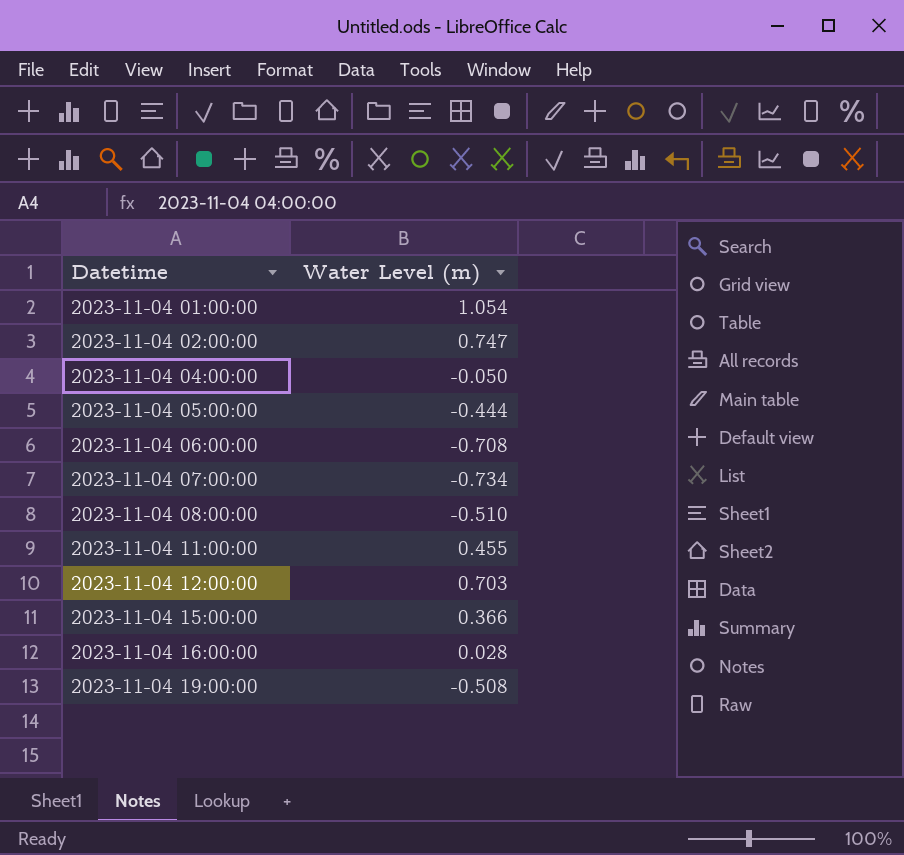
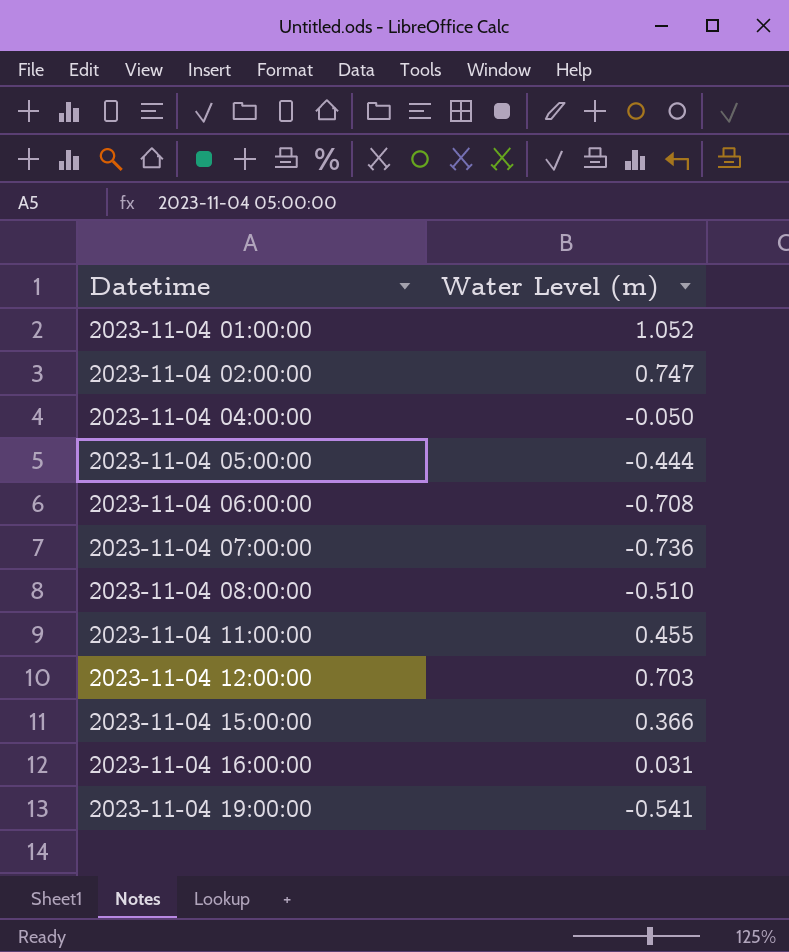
2023-11-04 01:00:00 | Water Level (m): 1.054 -> 1.052
2023-11-04 07:00:00 | Water Level (m): -0.734 -> -0.736
2023-11-04 16:00:00 | Water Level (m): 0.028 -> 0.031
2023-11-04 19:00:00 | Water Level (m): -0.508 -> -0.541

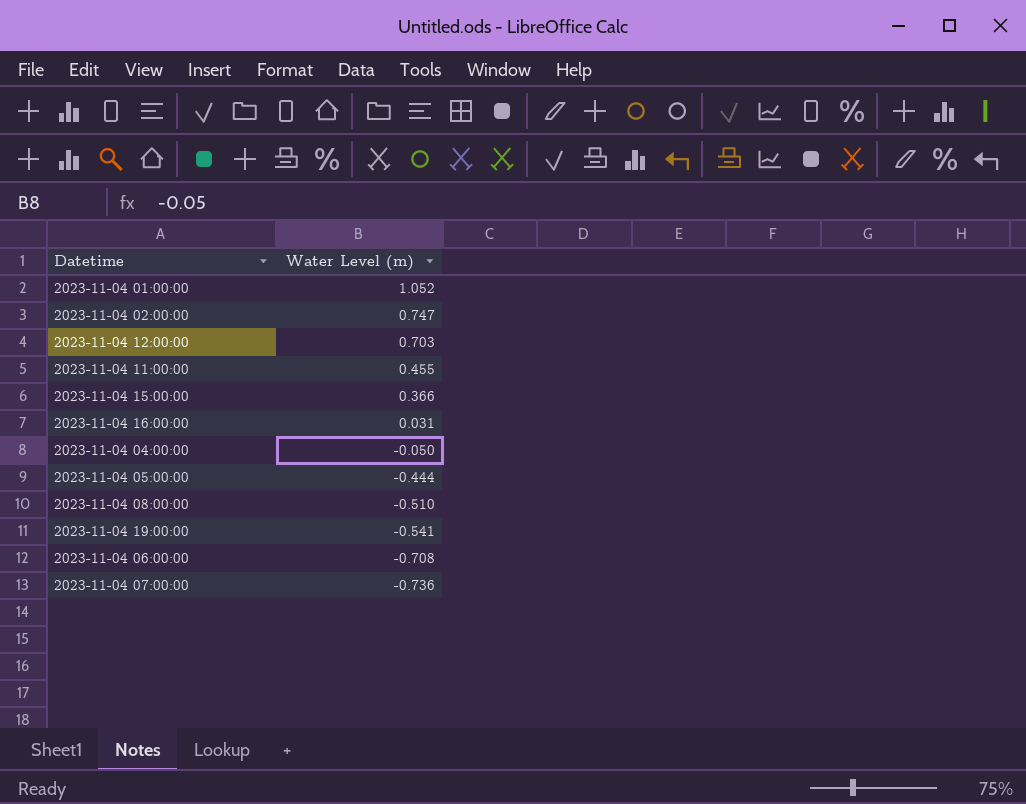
row order: Datetime ascending -> Water Level (m) descending

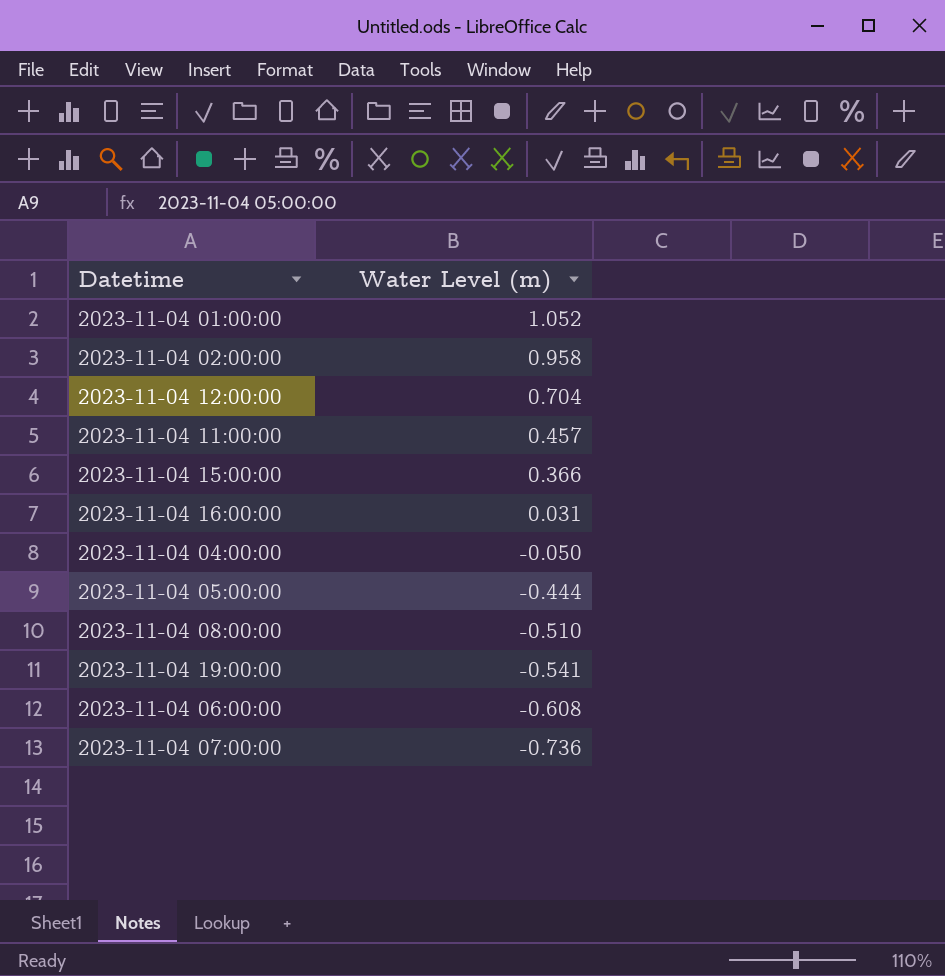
2023-11-04 02:00:00 | Water Level (m): 0.747 -> 0.958
2023-11-04 12:00:00 | Water Level (m): 0.703 -> 0.704
2023-11-04 11:00:00 | Water Level (m): 0.455 -> 0.457
2023-11-04 06:00:00 | Water Level (m): -0.708 -> -0.608

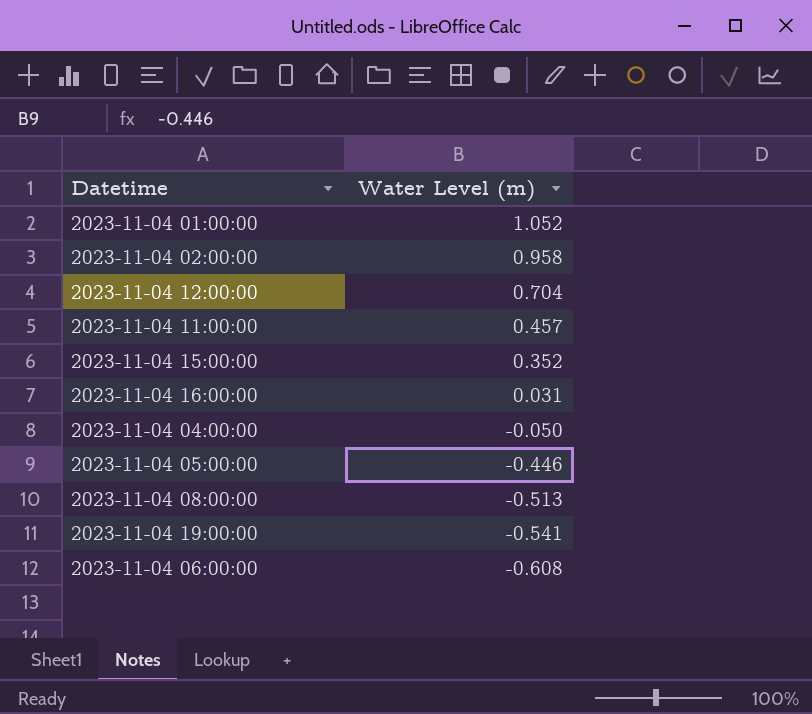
row 2023-11-04 07:00:00: -0.736 -> none
2023-11-04 15:00:00 | Water Level (m): 0.366 -> 0.352
2023-11-04 05:00:00 | Water Level (m): -0.444 -> -0.446
2023-11-04 08:00:00 | Water Level (m): -0.510 -> -0.513

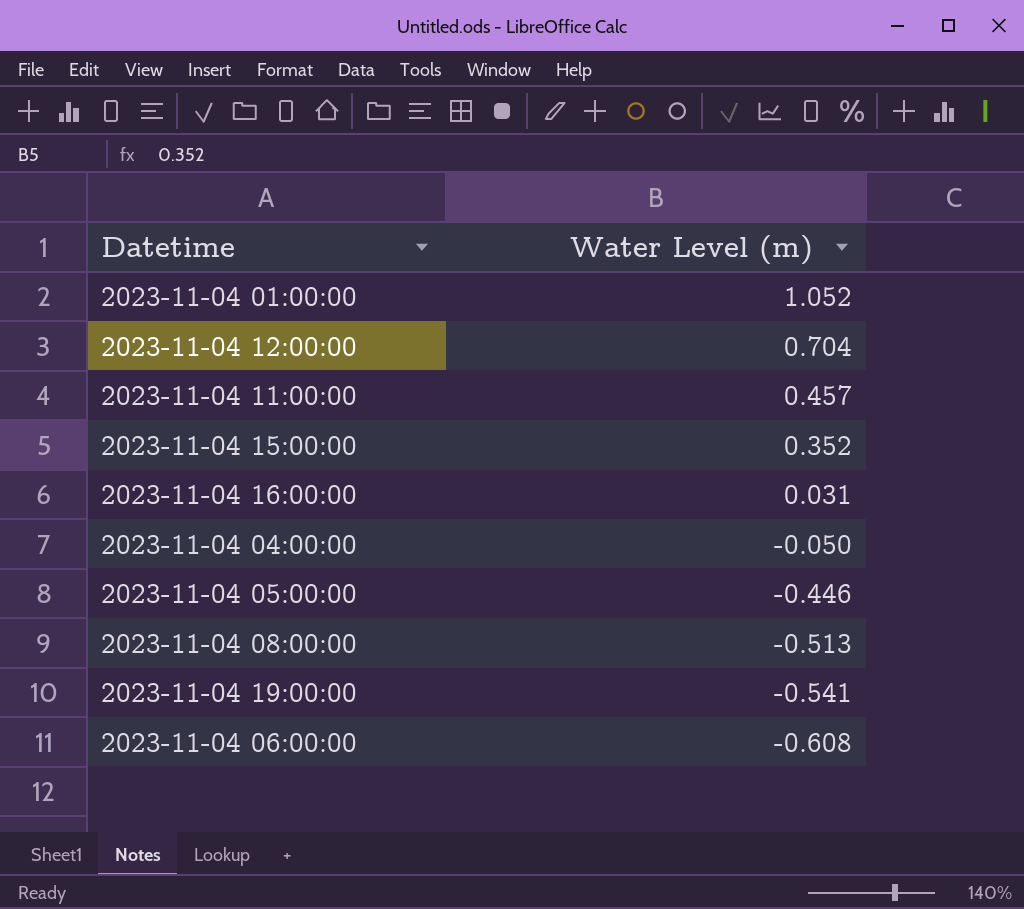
row 2023-11-04 02:00:00: 0.958 -> none

